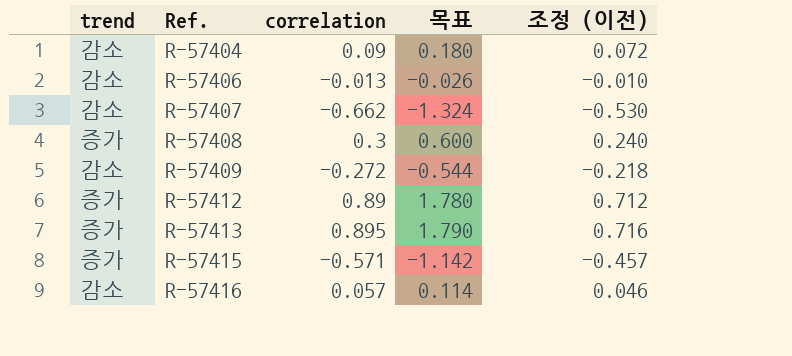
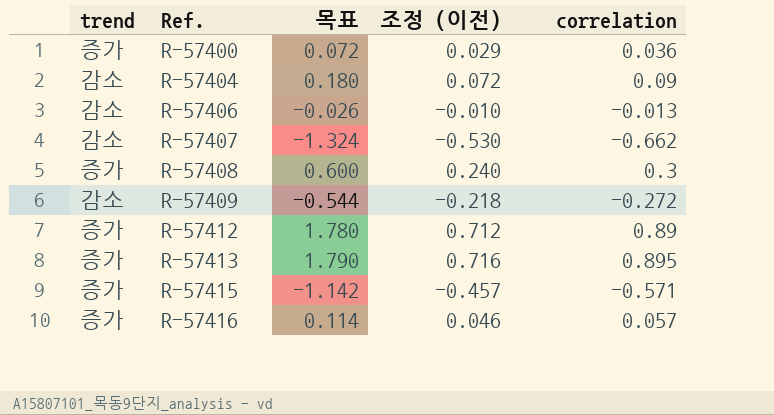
column correlation | position: 3 -> 5
row R-57400: none -> 증가 | 0.072 | 0.029 | 0.036
R-57416 | trend: 감소 -> 증가

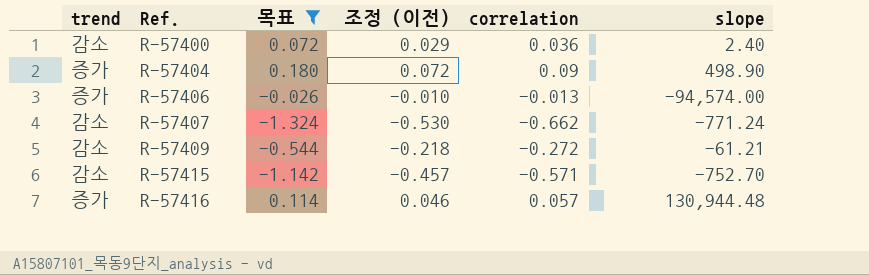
filter: none -> 목표 <= 0.180
column slope | position: none -> 6
R-57400 | trend: 증가 -> 감소
R-57404 | trend: 감소 -> 증가
R-57406 | trend: 감소 -> 증가
R-57415 | trend: 증가 -> 감소

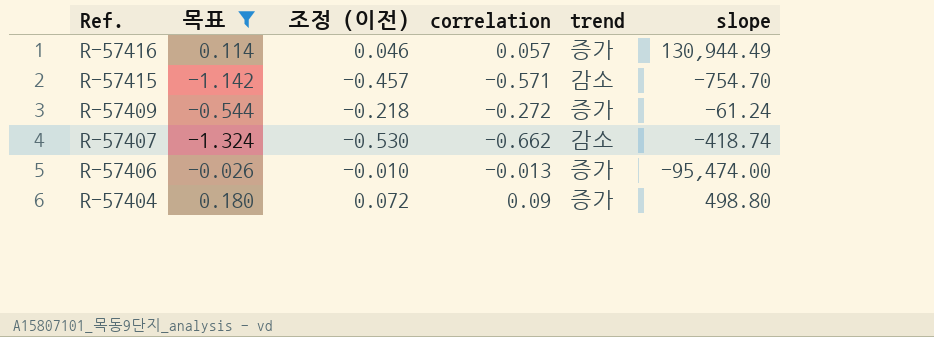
row order: Ref. ascending -> Ref. descending
column trend | position: 1 -> 5
row R-57400: 감소 | 0.072 | 0.029 | 0.036 | 2.40 -> none
R-57416 | slope: 130,944.48 -> 130,944.49
R-57415 | slope: -752.70 -> -754.70
R-57409 | trend: 감소 -> 증가
R-57409 | slope: -61.21 -> -61.24
R-57407 | slope: -771.24 -> -418.74
R-57406 | slope: -94,574.00 -> -95,474.00
R-57404 | slope: 498.90 -> 498.80

